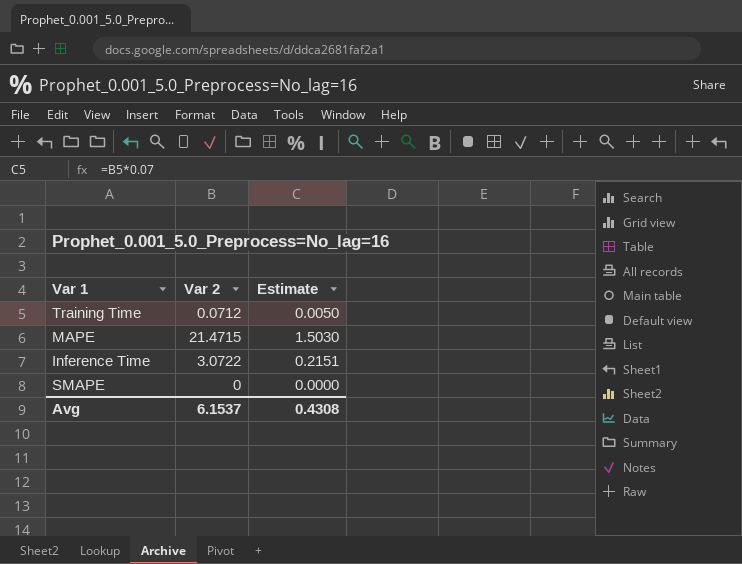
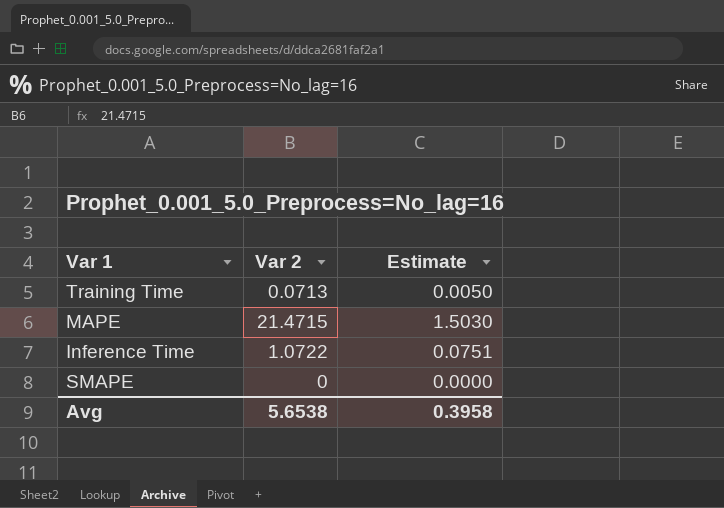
Training Time | Var 2: 0.0712 -> 0.0713
Inference Time | Var 2: 3.0722 -> 1.0722
Inference Time | Estimate: 0.2151 -> 0.0751
Avg | Var 2: 6.1537 -> 5.6538
Avg | Estimate: 0.4308 -> 0.3958

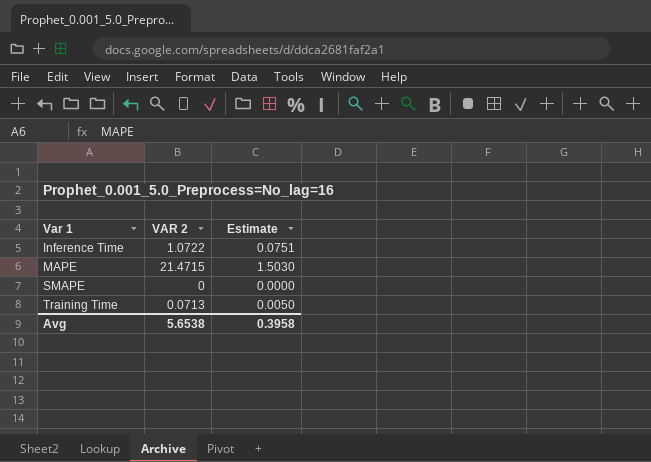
row order: none -> Var 1 ascending
column name: Var 2 -> VAR 2

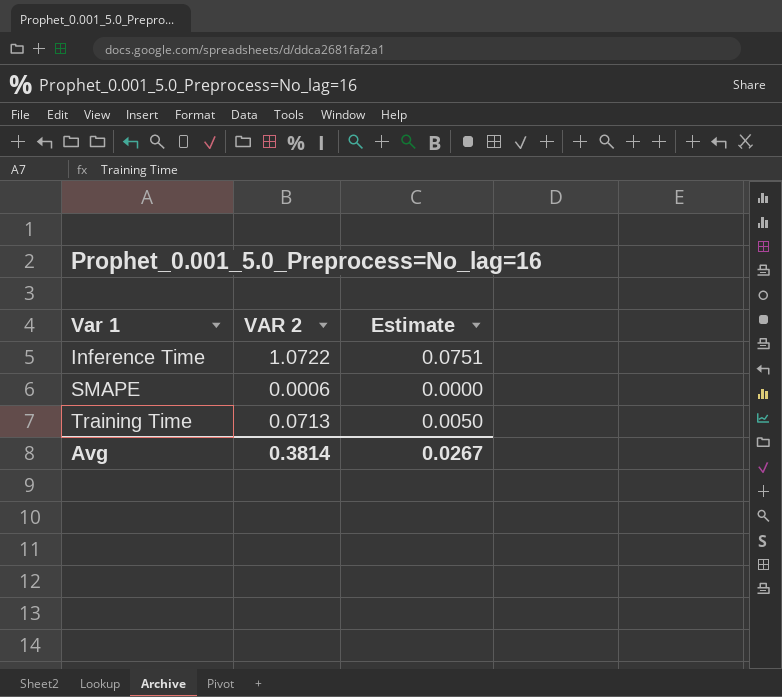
row MAPE: 21.4715 | 1.5030 -> none
SMAPE | VAR 2: 0 -> 0.0006
Avg | VAR 2: 5.6538 -> 0.3814
Avg | Estimate: 0.3958 -> 0.0267

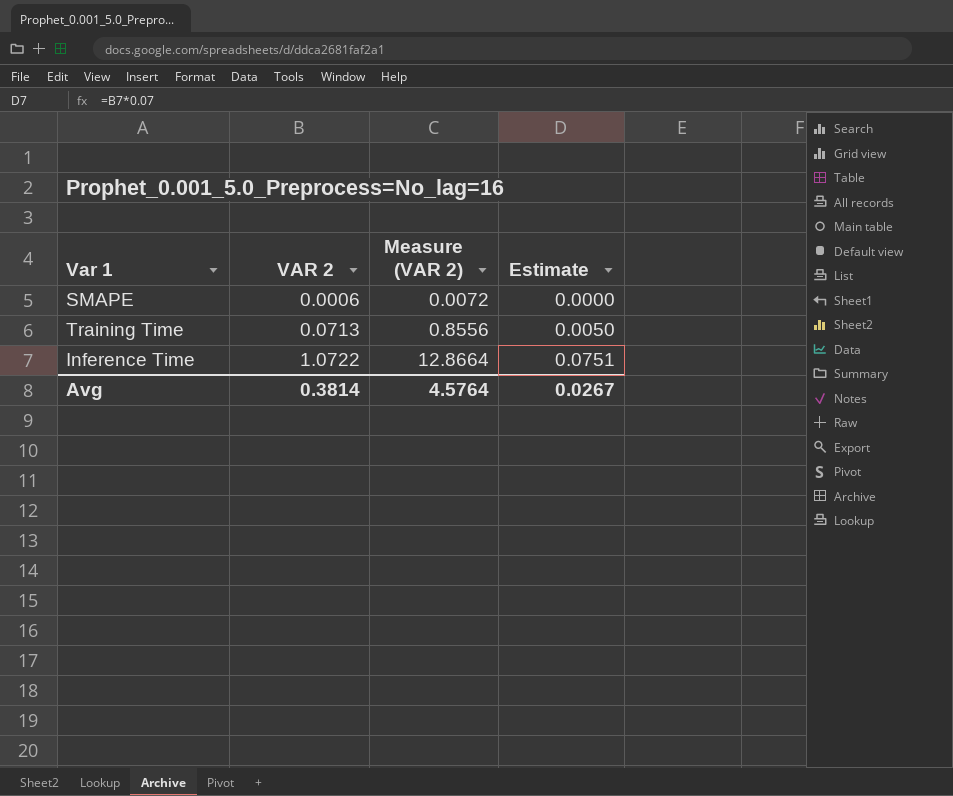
row order: Var 1 ascending -> VAR 2 ascending
column Measure (VAR 2) | formula: none -> [VAR 2] * 12

